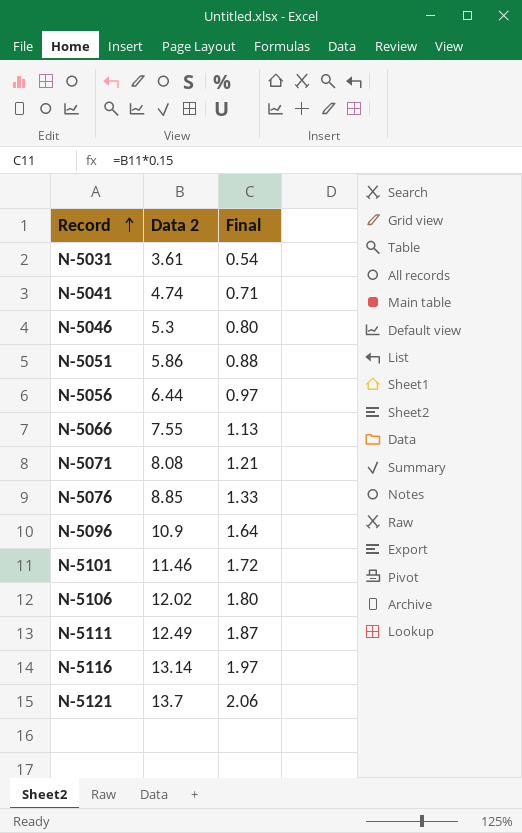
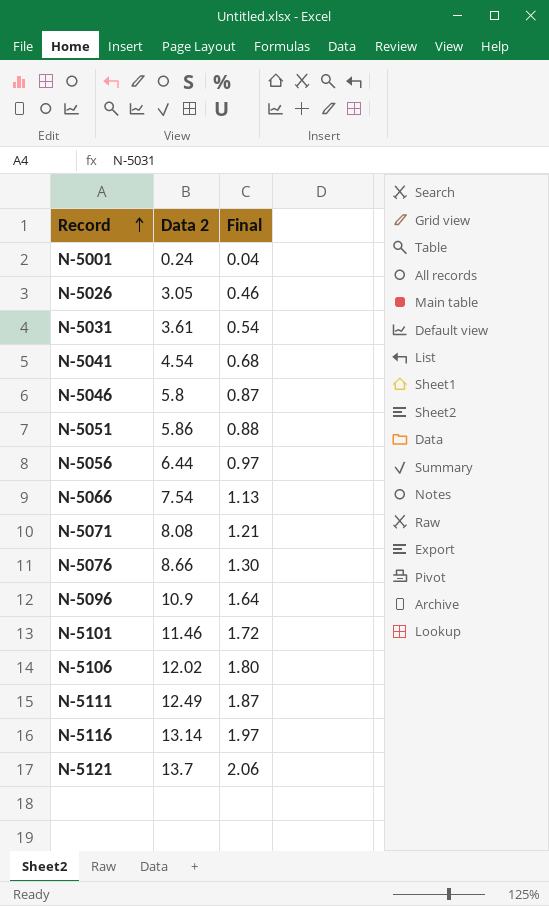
row N-5001: none -> 0.24 | 0.04
row N-5026: none -> 3.05 | 0.46
N-5041 | Data 2: 4.74 -> 4.54
N-5041 | Final: 0.71 -> 0.68
N-5046 | Data 2: 5.3 -> 5.8
N-5046 | Final: 0.80 -> 0.87
N-5066 | Data 2: 7.55 -> 7.54
N-5076 | Data 2: 8.85 -> 8.66
N-5076 | Final: 1.33 -> 1.30

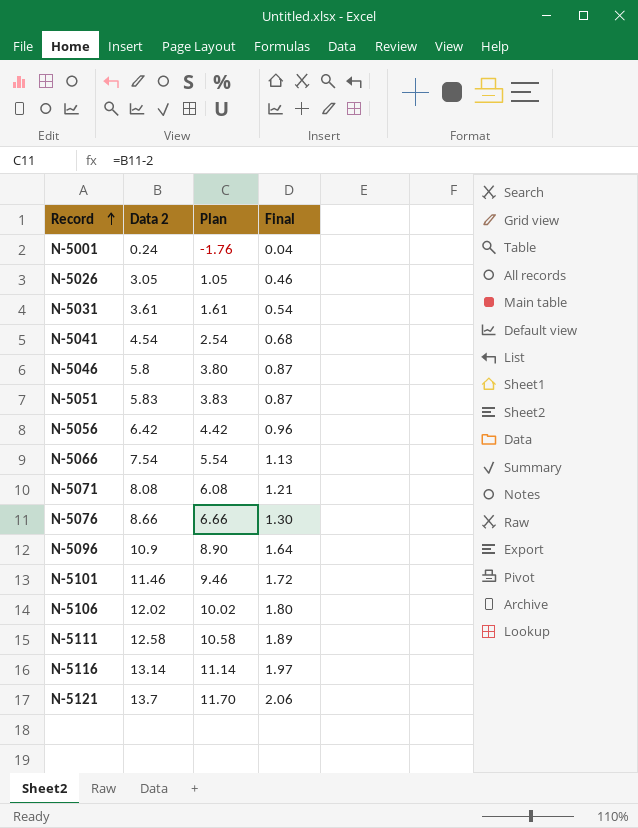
column Plan | formula: none -> [Data 2] - 2
N-5051 | Data 2: 5.86 -> 5.83
N-5051 | Final: 0.88 -> 0.87
N-5056 | Data 2: 6.44 -> 6.42
N-5056 | Final: 0.97 -> 0.96
N-5111 | Data 2: 12.49 -> 12.58
N-5111 | Final: 1.87 -> 1.89

